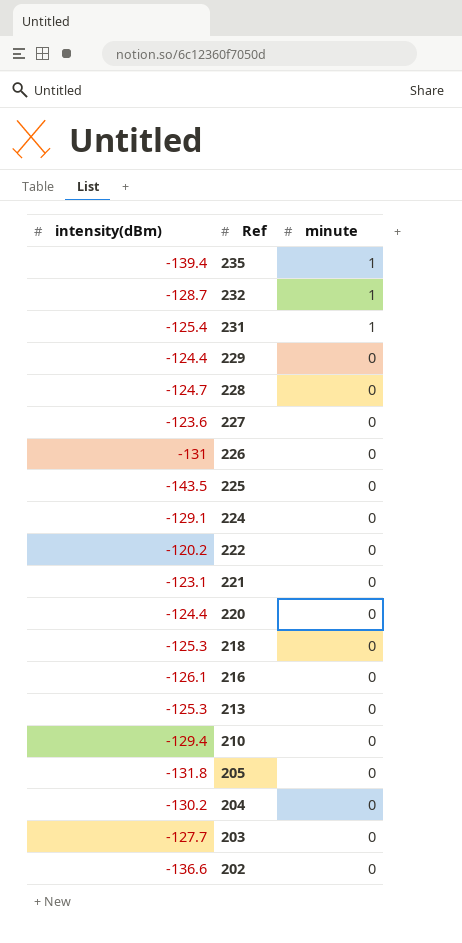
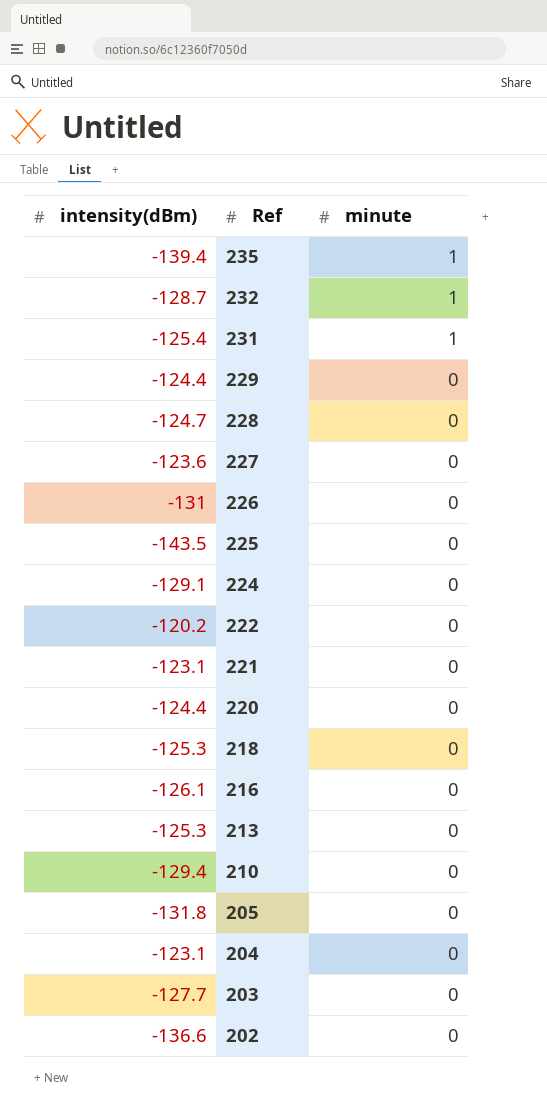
204 | intensity(dBm): -130.2 -> -123.1

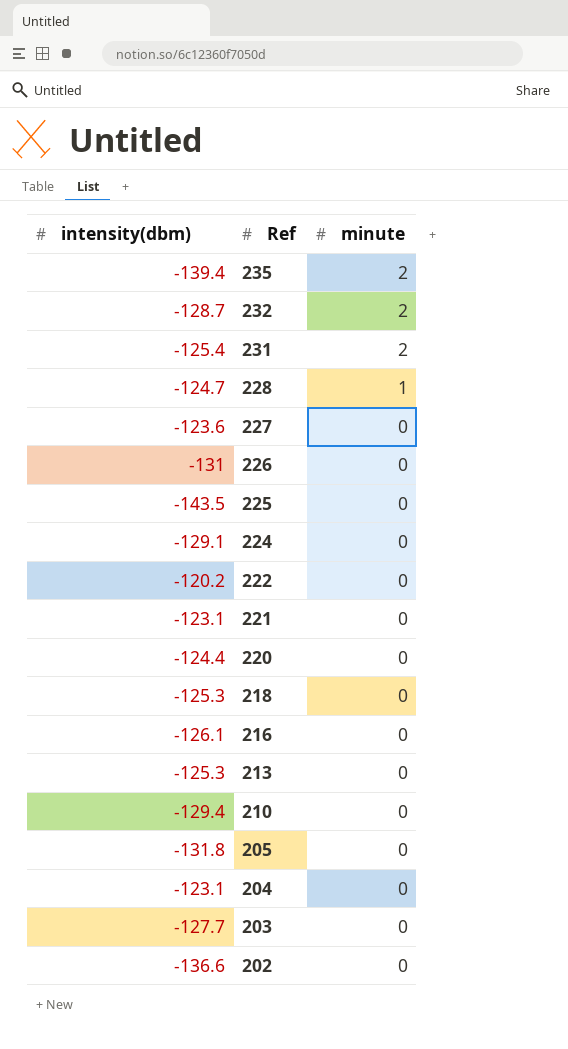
column name: intensity(dBm) -> intensity(dbm)
row 229: -124.4 | 0 -> none
235 | minute: 1 -> 2
232 | minute: 1 -> 2
231 | minute: 1 -> 2
228 | minute: 0 -> 1

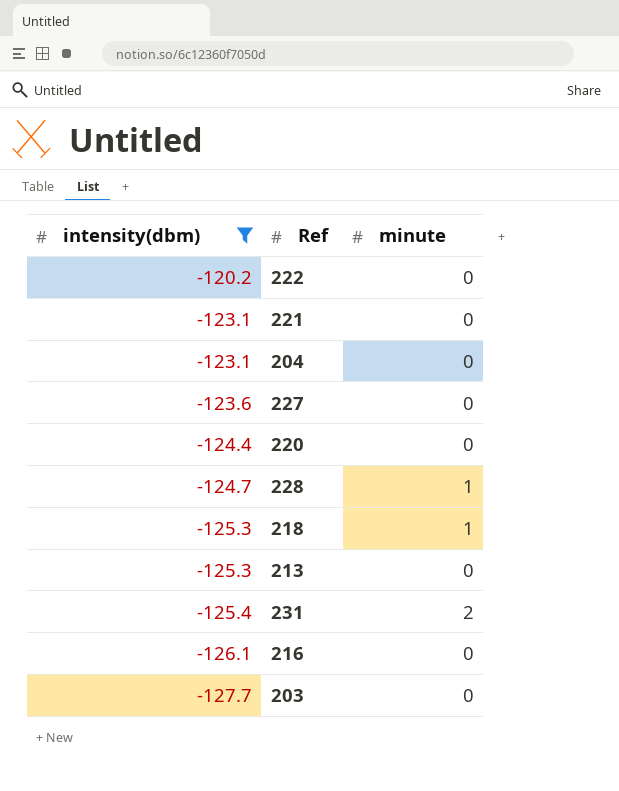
filter: none -> intensity(dbm) >= -127.7
row order: Ref descending -> intensity(dbm) descending
218 | minute: 0 -> 1

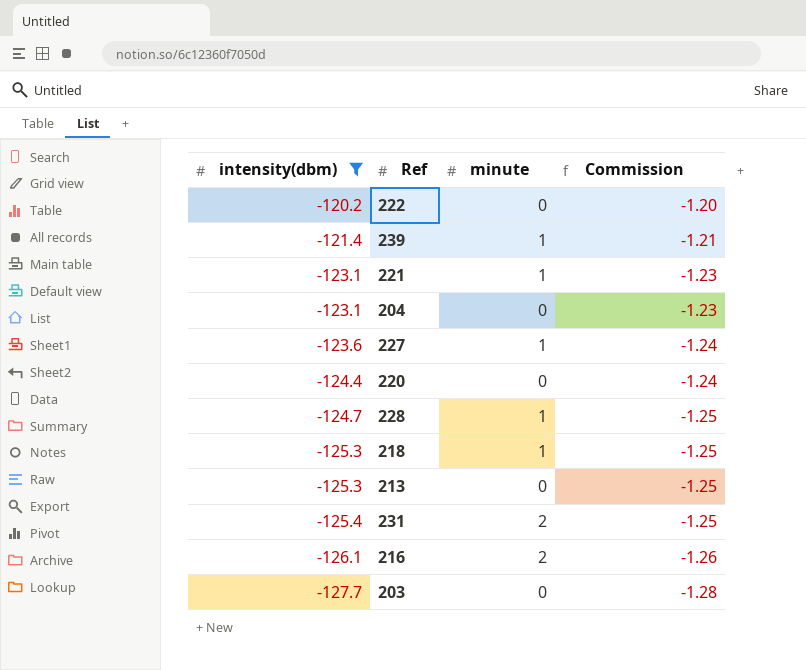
column Commission | formula: none -> [intensity(dbm)] * 0.01
row 239: none -> -121.4 | 1 | -1.21
221 | minute: 0 -> 1
227 | minute: 0 -> 1
216 | minute: 0 -> 2

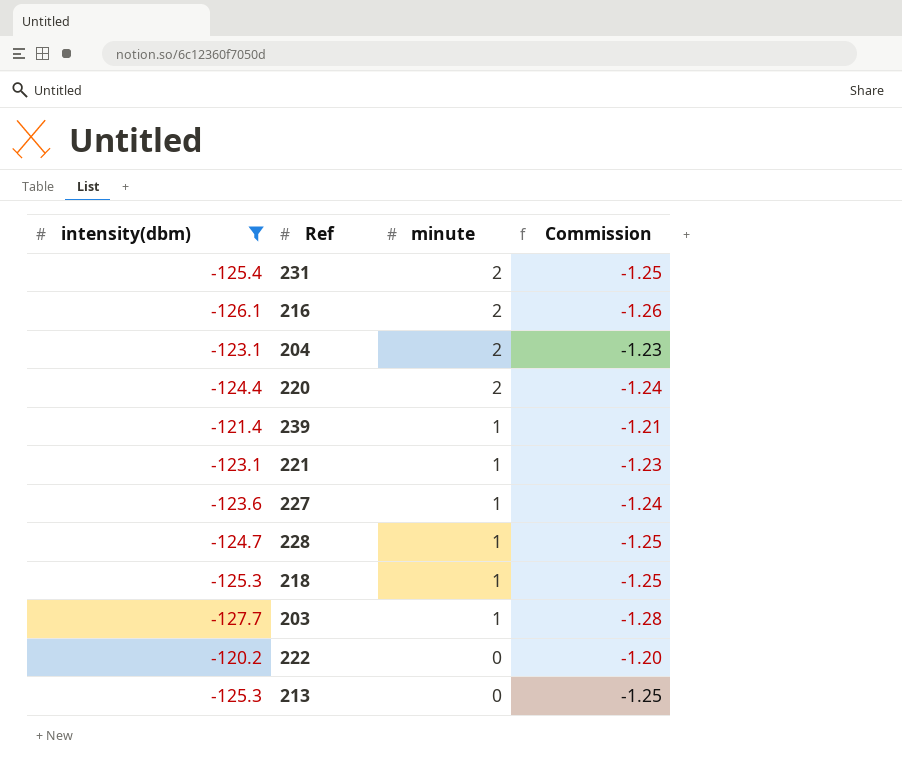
row order: intensity(dbm) descending -> minute descending
204 | minute: 0 -> 2
220 | minute: 0 -> 2
203 | minute: 0 -> 1

